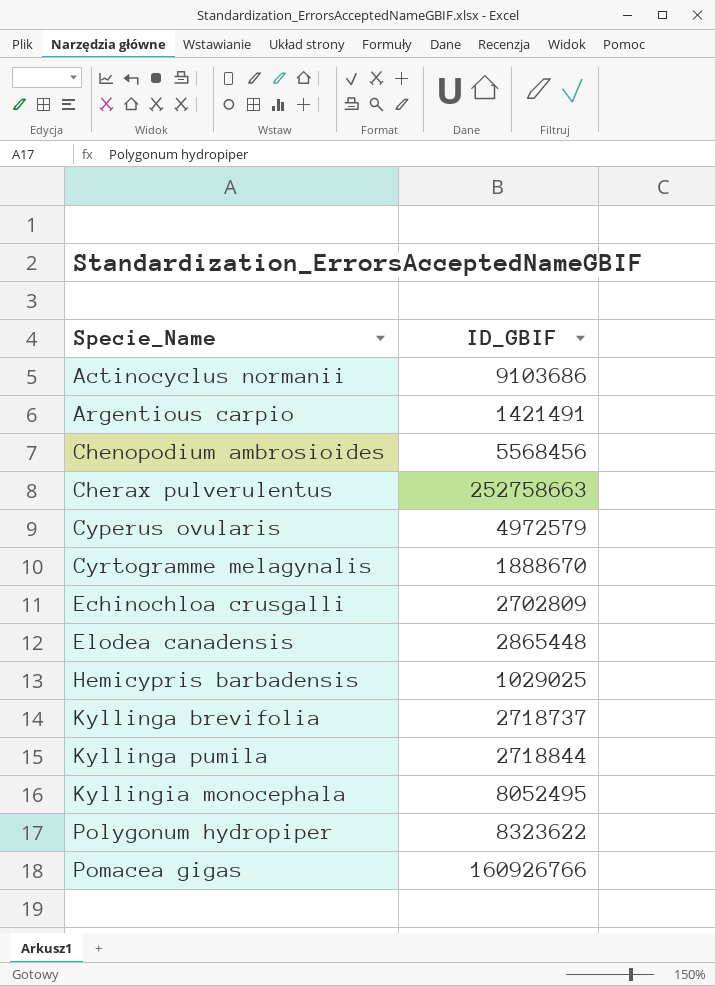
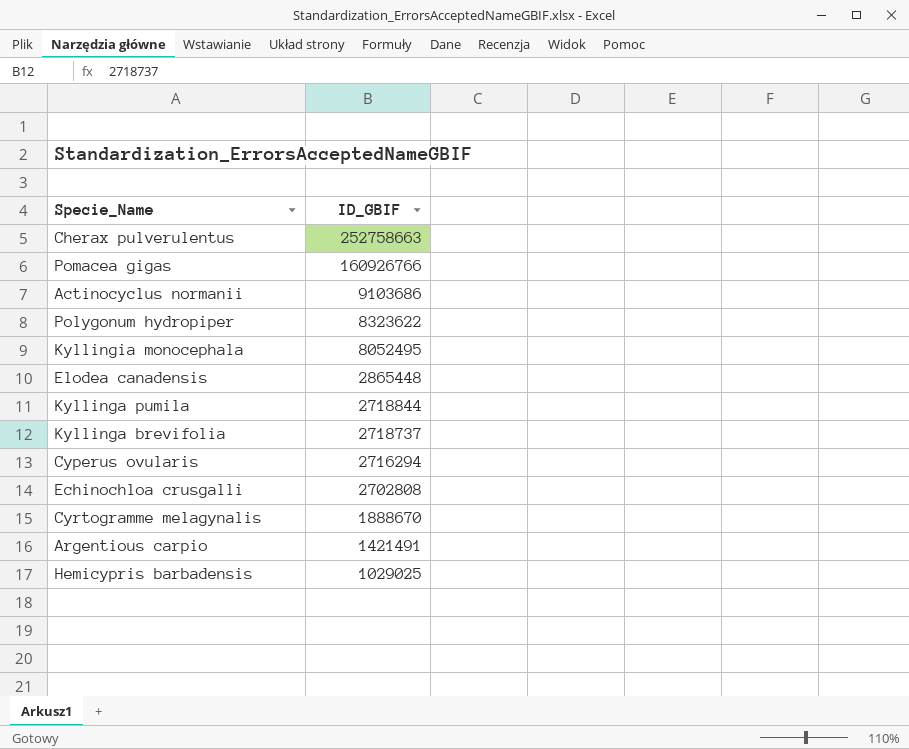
row order: Specie_Name ascending -> ID_GBIF descending
row Chenopodium ambrosioides: 5568456 -> none
Cyperus ovularis | ID_GBIF: 4972579 -> 2716294
Echinochloa crusgalli | ID_GBIF: 2702809 -> 2702808

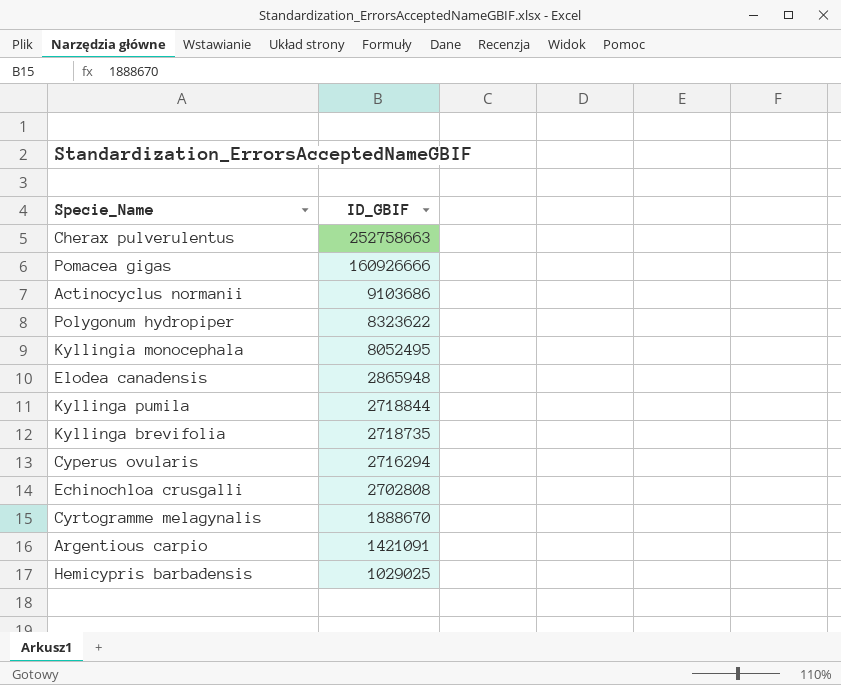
Pomacea gigas | ID_GBIF: 160926766 -> 160926666
Elodea canadensis | ID_GBIF: 2865448 -> 2865948
Kyllinga brevifolia | ID_GBIF: 2718737 -> 2718735
Argentious carpio | ID_GBIF: 1421491 -> 1421091

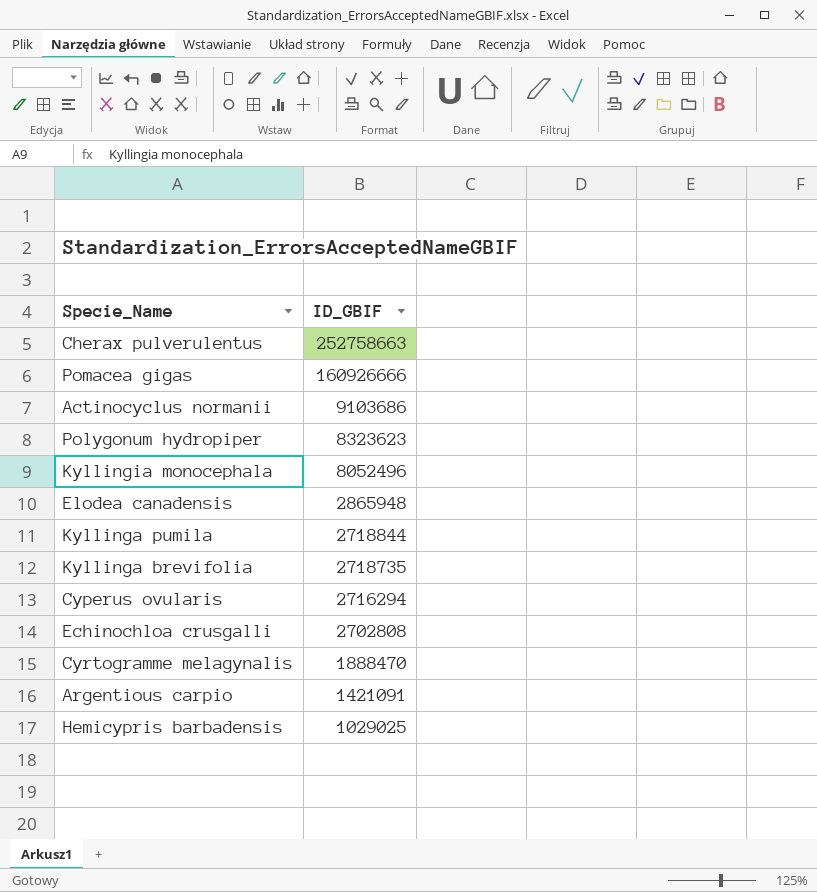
Polygonum hydropiper | ID_GBIF: 8323622 -> 8323623
Kyllingia monocephala | ID_GBIF: 8052495 -> 8052496
Cyrtogramme melagynalis | ID_GBIF: 1888670 -> 1888470

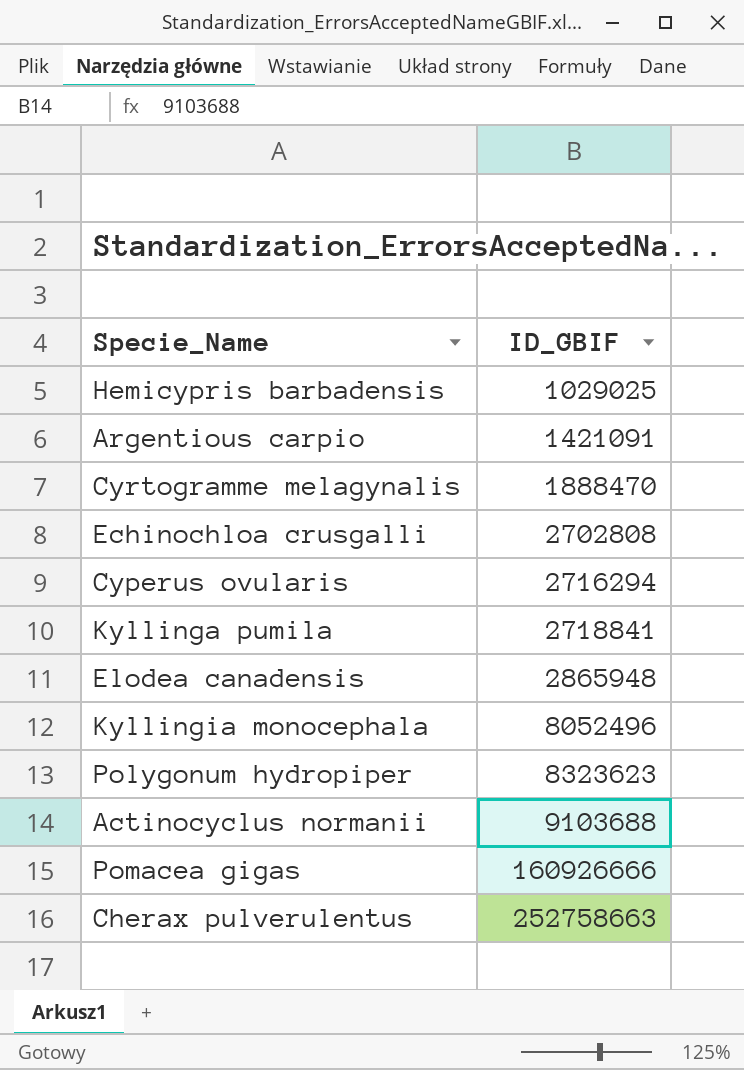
row order: ID_GBIF descending -> ID_GBIF ascending
row Kyllinga brevifolia: 2718735 -> none
Kyllinga pumila | ID_GBIF: 2718844 -> 2718841
Actinocyclus normanii | ID_GBIF: 9103686 -> 9103688

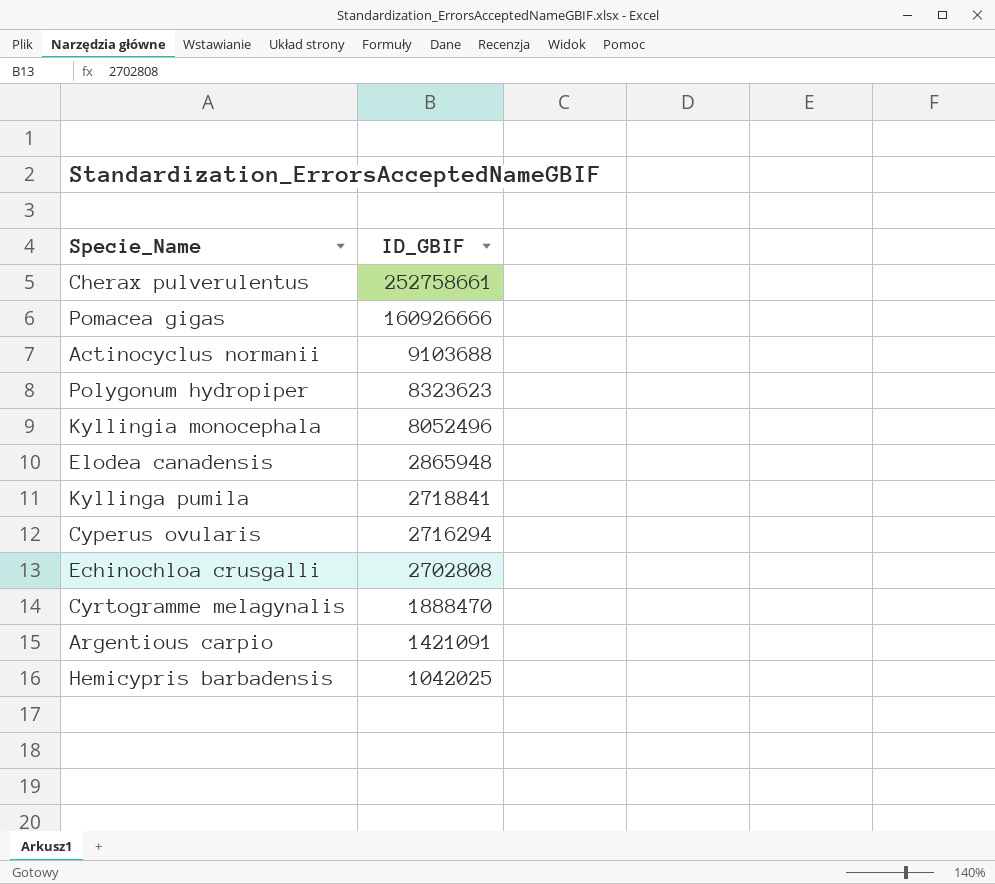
row order: ID_GBIF ascending -> ID_GBIF descending
Cherax pulverulentus | ID_GBIF: 252758663 -> 252758661
Hemicypris barbadensis | ID_GBIF: 1029025 -> 1042025

